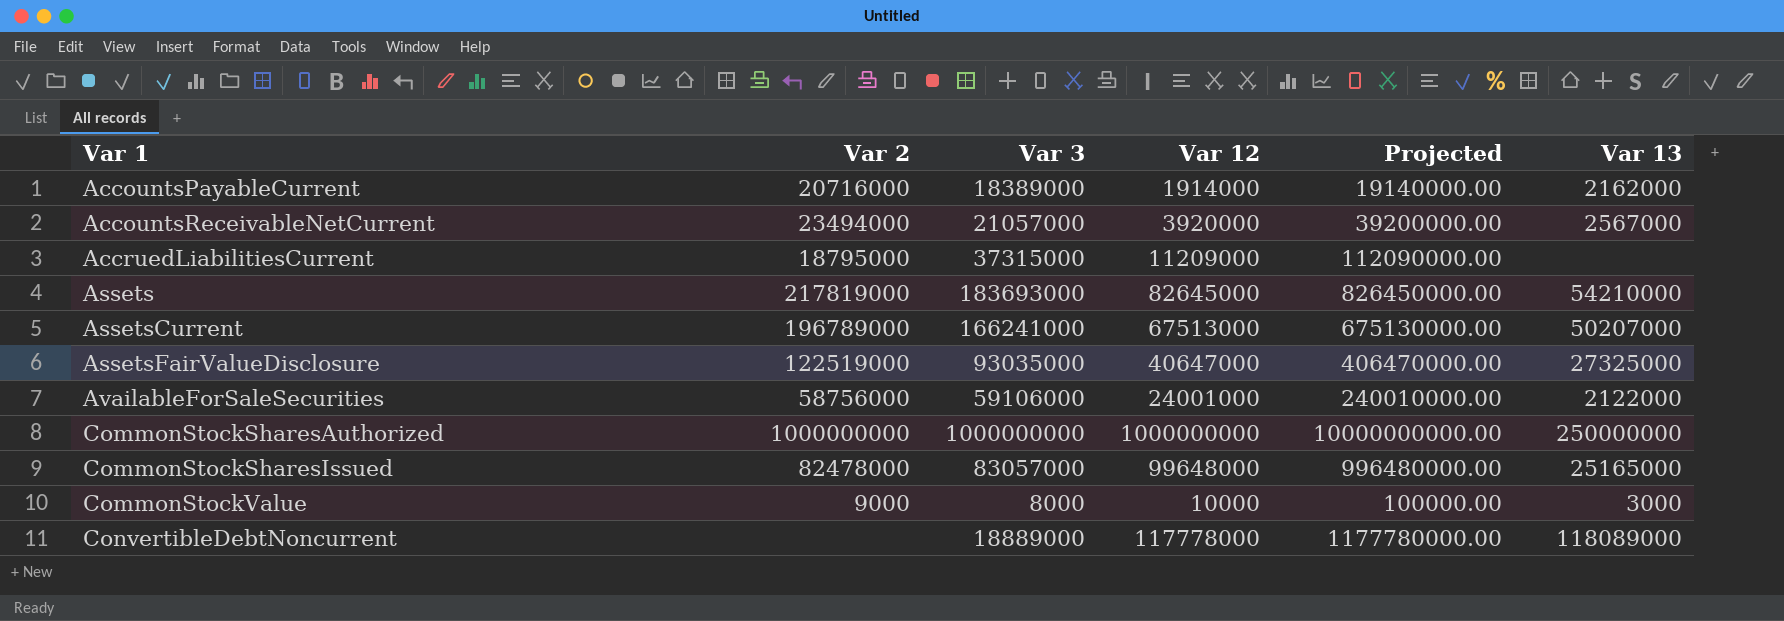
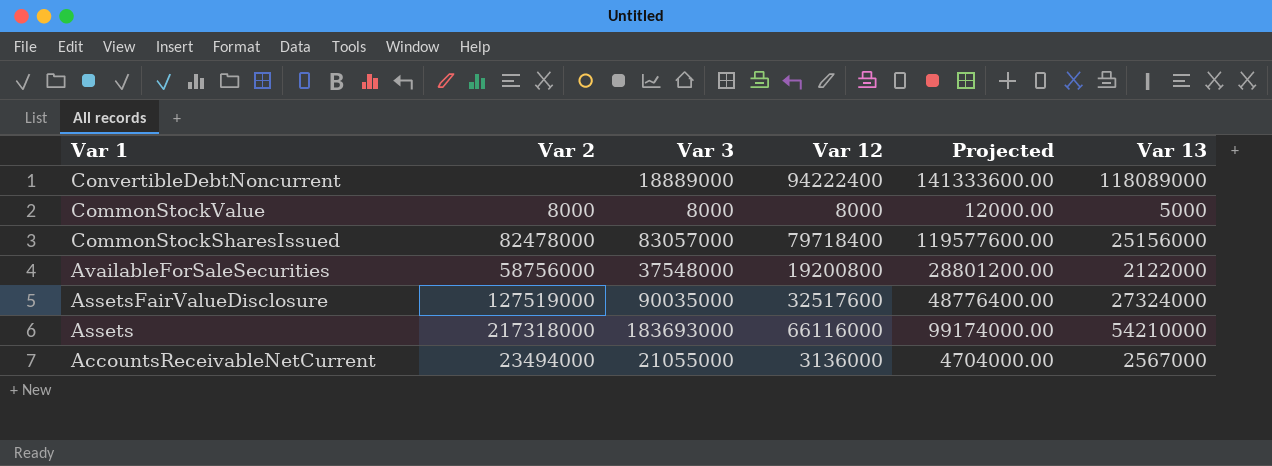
row order: Var 1 ascending -> Var 1 descending
column Projected | formula: [Var 12] * 10 -> [Var 12] * 1.5
row AccountsPayableCurrent: 20716000 | 18389000 | 1914000 | 19140000.00 | 2162000 -> none
row AccruedLiabilitiesCurrent: 18795000 | 37315000 | 11209000 | 112090000.00 | none -> none
row AssetsCurrent: 196789000 | 166241000 | 67513000 | 675130000.00 | 50207000 -> none
row CommonStockSharesAuthorized: 1000000000 | 1000000000 | 1000000000 | 10000000000.00 | 250000000 -> none
ConvertibleDebtNoncurrent | Var 12: 117778000 -> 94222400
CommonStockValue | Var 2: 9000 -> 8000
CommonStockValue | Var 12: 10000 -> 8000
CommonStockValue | Var 13: 3000 -> 5000
CommonStockSharesIssued | Var 12: 99648000 -> 79718400
CommonStockSharesIssued | Var 13: 25165000 -> 25156000
AvailableForSaleSecurities | Var 3: 59106000 -> 37548000
AvailableForSaleSecurities | Var 12: 24001000 -> 19200800
AssetsFairValueDisclosure | Var 2: 122519000 -> 127519000
AssetsFairValueDisclosure | Var 3: 93035000 -> 90035000
AssetsFairValueDisclosure | Var 12: 40647000 -> 32517600
AssetsFairValueDisclosure | Var 13: 27325000 -> 27324000
Assets | Var 2: 217819000 -> 217318000
Assets | Var 12: 82645000 -> 66116000
AccountsReceivableNetCurrent | Var 3: 21057000 -> 21055000
AccountsReceivableNetCurrent | Var 12: 3920000 -> 3136000

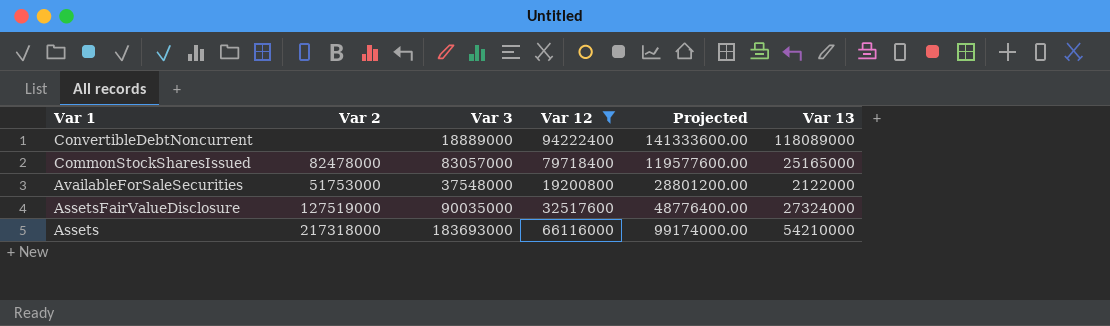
filter: none -> Var 12 >= 19200800
CommonStockSharesIssued | Var 13: 25156000 -> 25165000
AvailableForSaleSecurities | Var 2: 58756000 -> 51753000

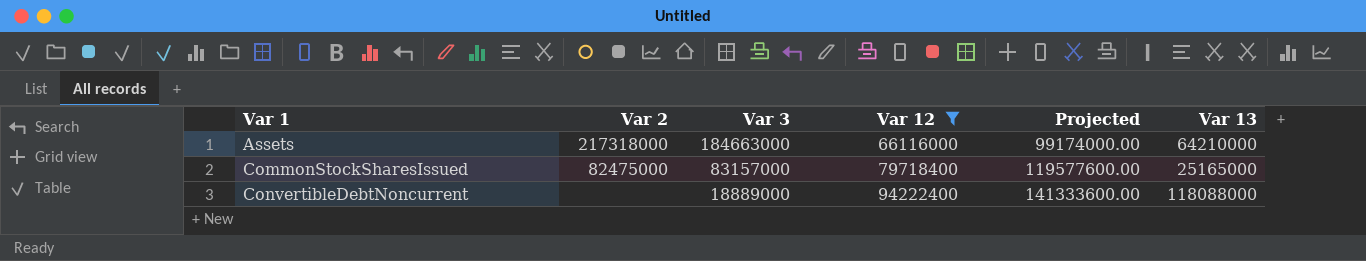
row order: Var 1 descending -> Var 1 ascending
row AvailableForSaleSecurities: 51753000 | 37548000 | 19200800 | 28801200.00 | 2122000 -> none
row AssetsFairValueDisclosure: 127519000 | 90035000 | 32517600 | 48776400.00 | 27324000 -> none
Assets | Var 3: 183693000 -> 184663000
Assets | Var 13: 54210000 -> 64210000
CommonStockSharesIssued | Var 2: 82478000 -> 82475000
CommonStockSharesIssued | Var 3: 83057000 -> 83157000
ConvertibleDebtNoncurrent | Var 13: 118089000 -> 118088000

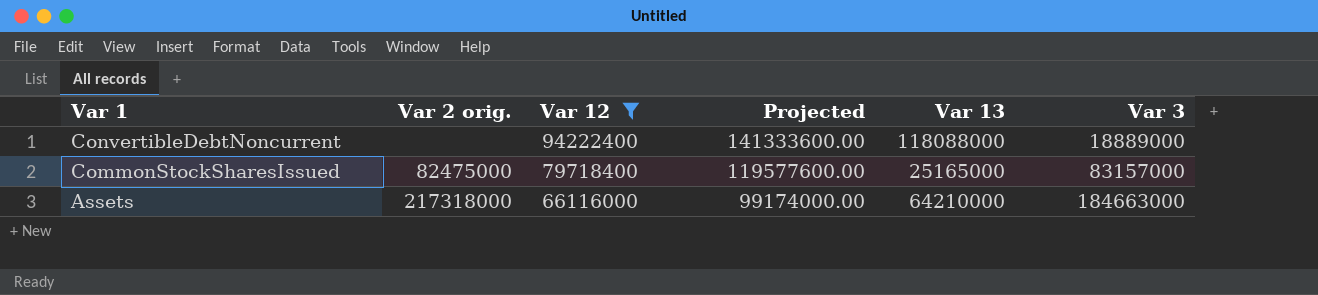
row order: Var 1 ascending -> Var 1 descending
column name: Var 2 -> Var 2 orig.
column Var 3 | position: 3 -> 6

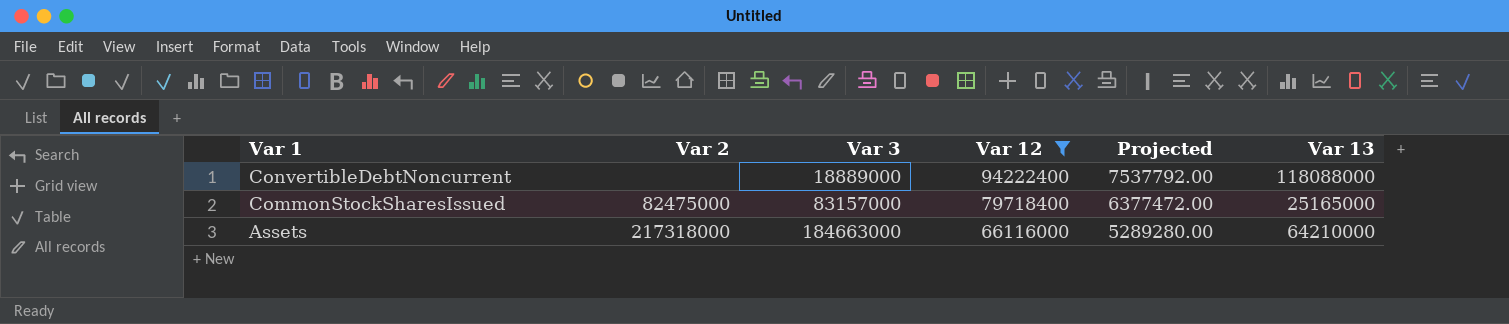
column name: Var 2 orig. -> Var 2
column Var 3 | position: 6 -> 3
column Projected | formula: [Var 12] * 1.5 -> [Var 12] * 0.08

